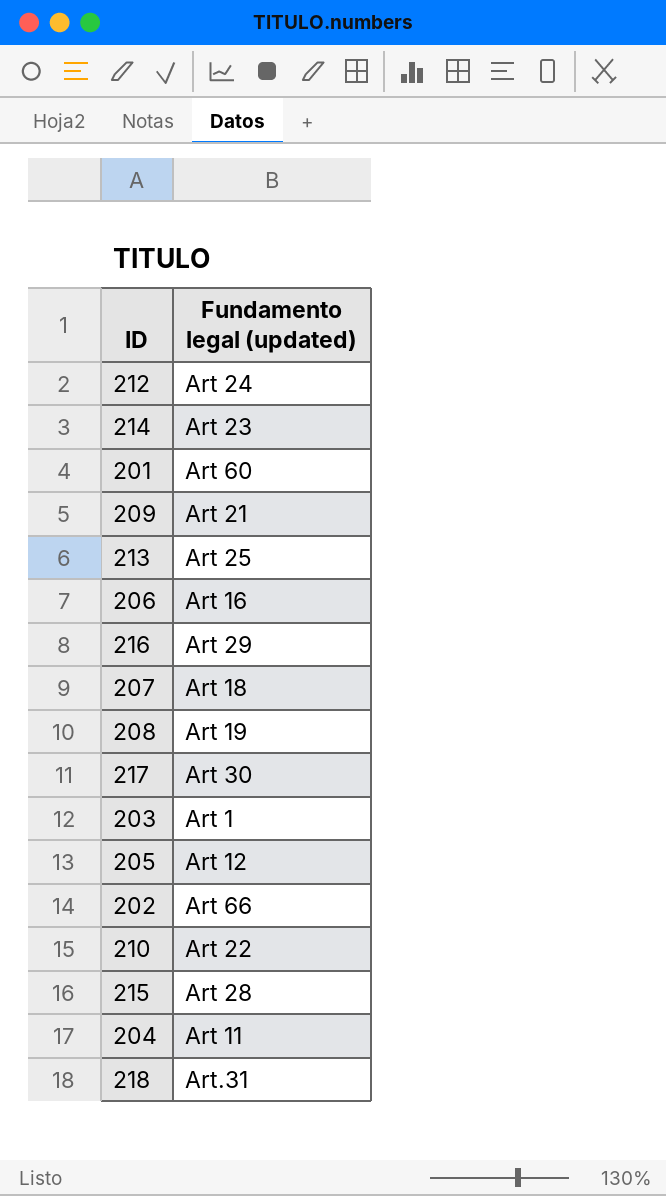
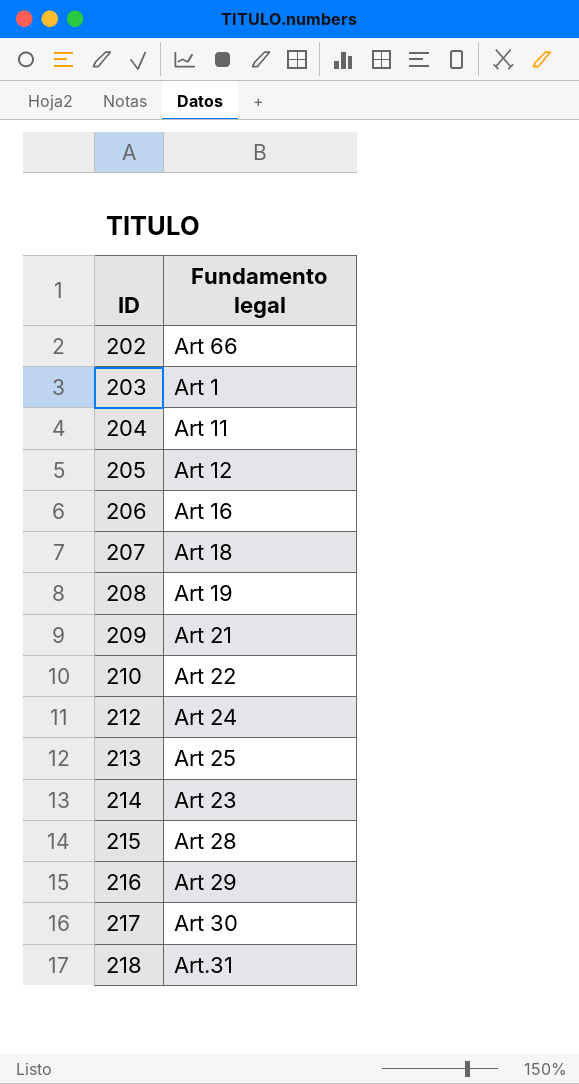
row order: none -> ID ascending
column name: Fundamento legal (updated) -> Fundamento legal
row 201: Art 60 -> none

